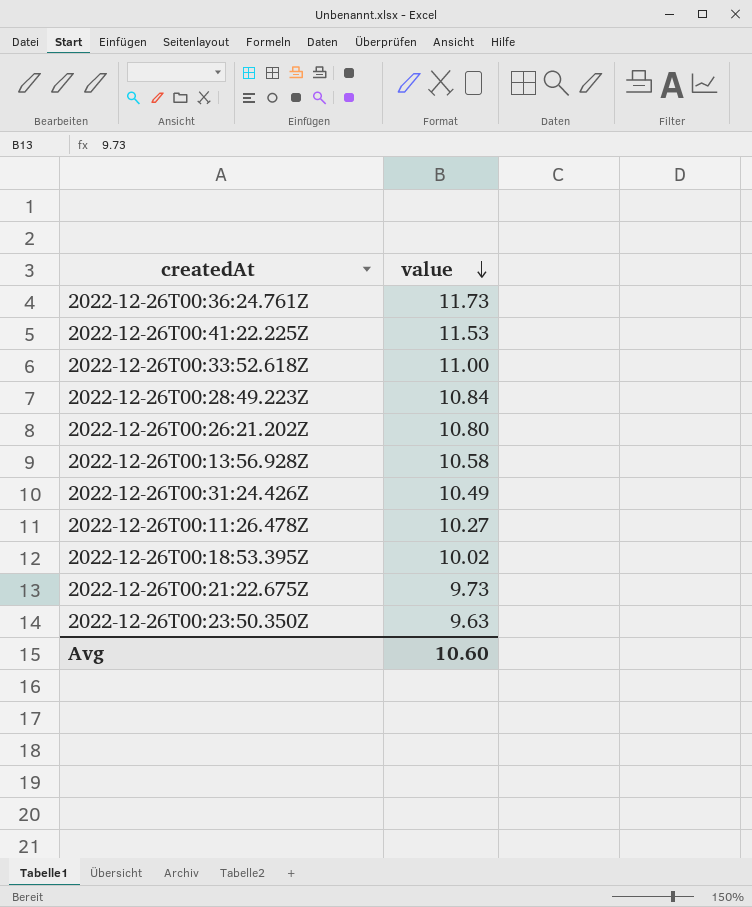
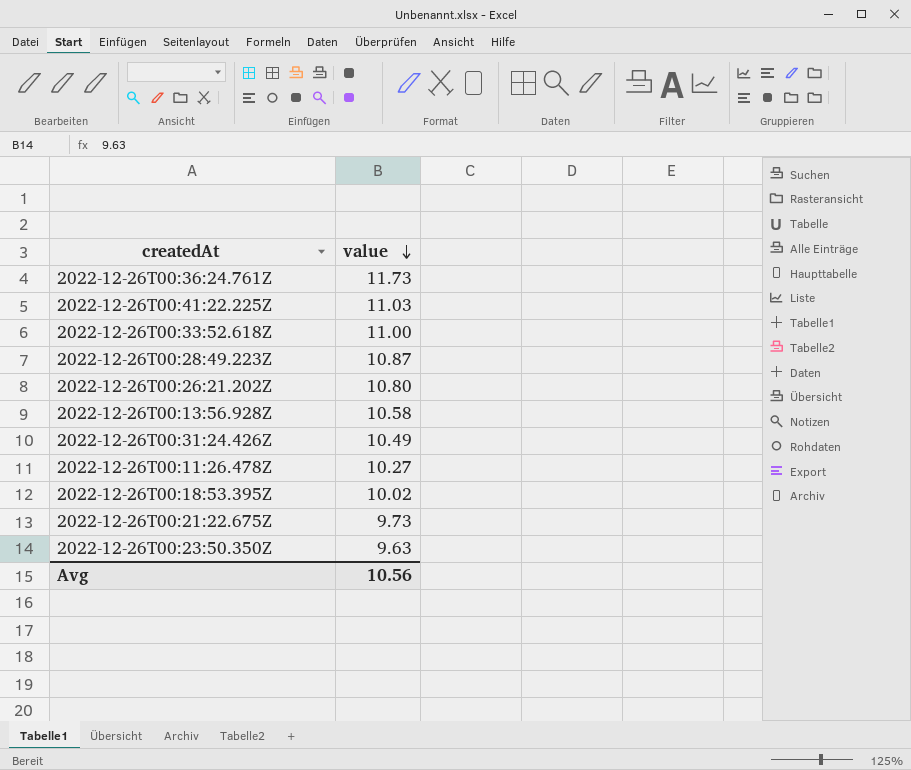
2022-12-26T00:41:22.225Z | value: 11.53 -> 11.03
2022-12-26T00:28:49.223Z | value: 10.84 -> 10.87
Avg | value: 10.60 -> 10.56

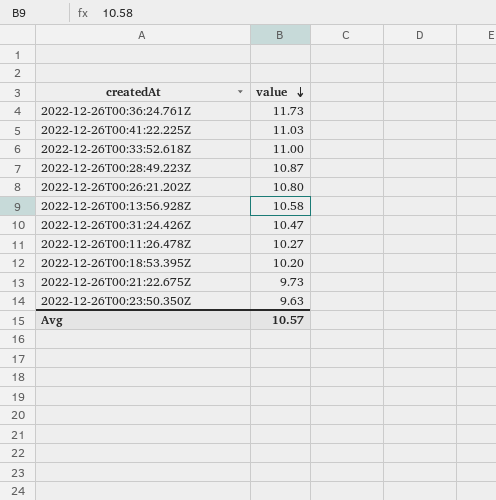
2022-12-26T00:31:24.426Z | value: 10.49 -> 10.47
2022-12-26T00:18:53.395Z | value: 10.02 -> 10.20
Avg | value: 10.56 -> 10.57

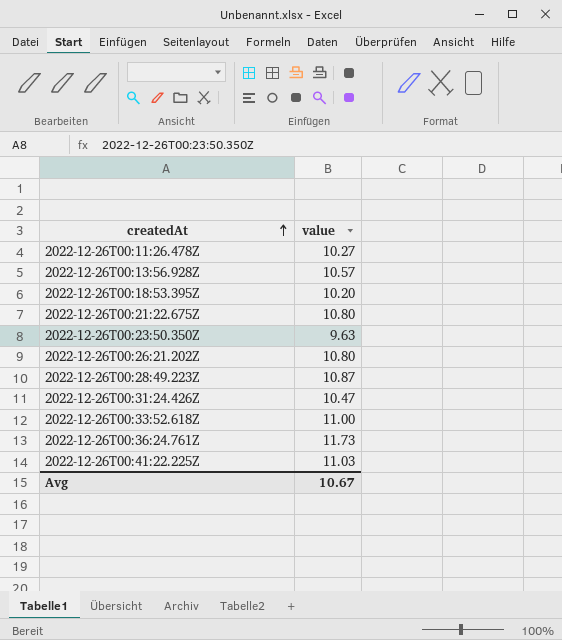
row order: value descending -> createdAt ascending
2022-12-26T00:13:56.928Z | value: 10.58 -> 10.57
2022-12-26T00:21:22.675Z | value: 9.73 -> 10.80
Avg | value: 10.57 -> 10.67

